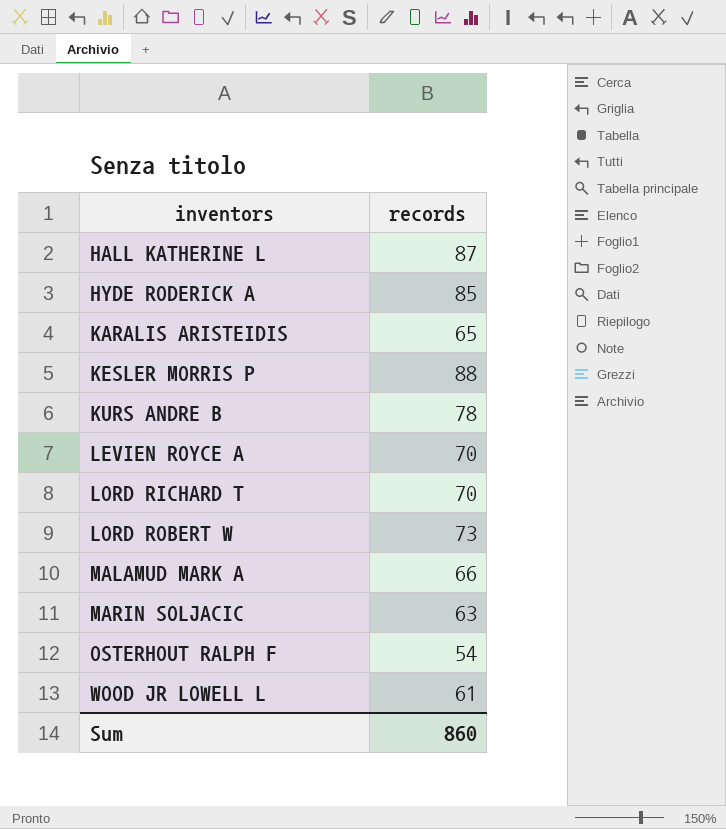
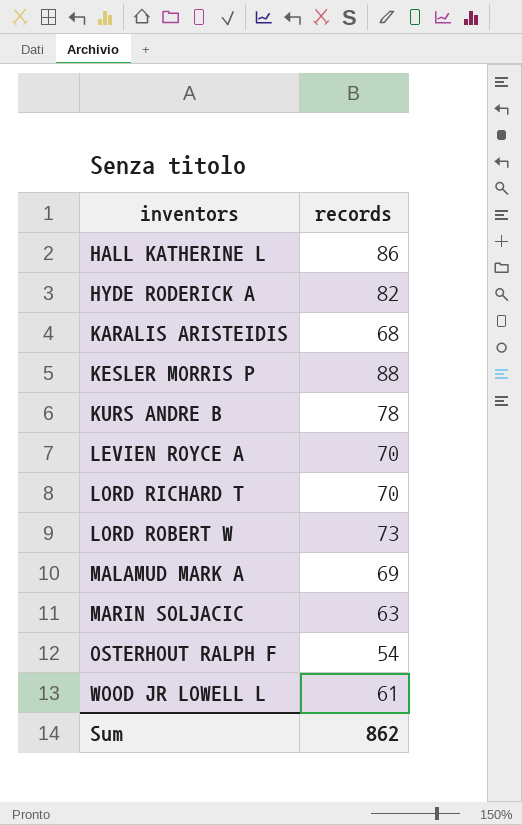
HALL KATHERINE L | records: 87 -> 86
HYDE RODERICK A | records: 85 -> 82
KARALIS ARISTEIDIS | records: 65 -> 68
MALAMUD MARK A | records: 66 -> 69
Sum | records: 860 -> 862

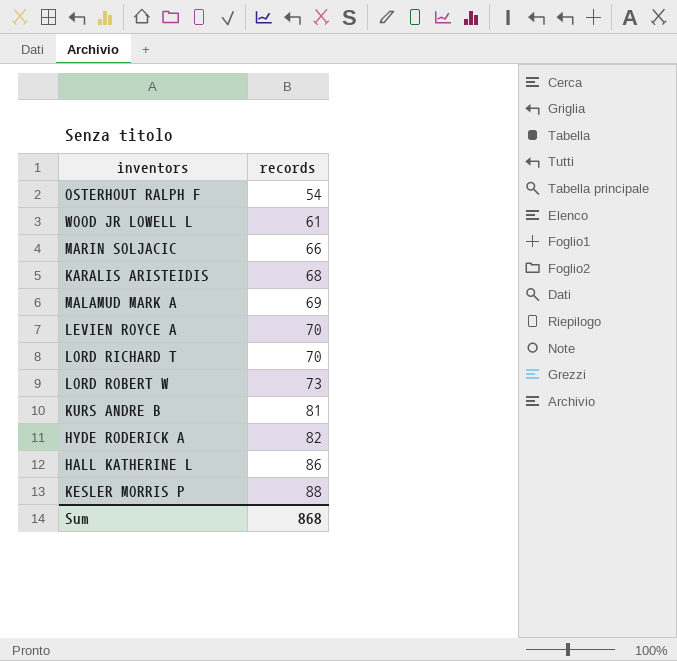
row order: inventors ascending -> records ascending
MARIN SOLJACIC | records: 63 -> 66
KURS ANDRE B | records: 78 -> 81
Sum | records: 862 -> 868

